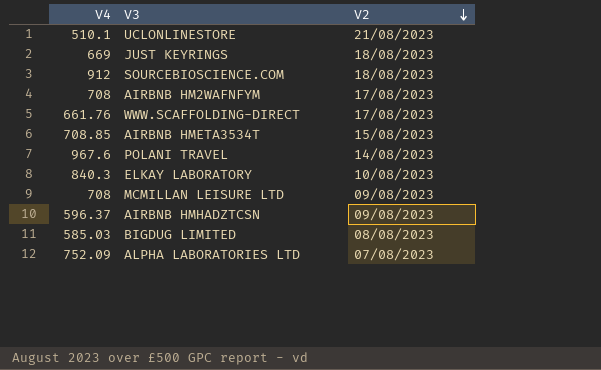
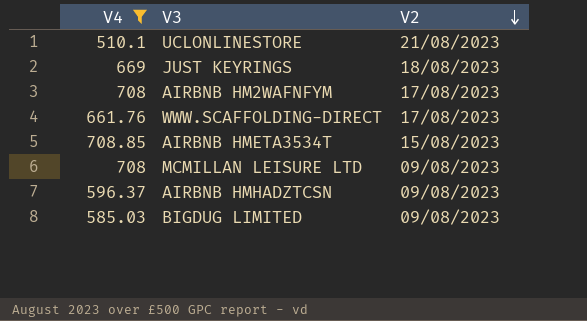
filter: none -> V4 <= 708.85
BIGDUG LIMITED | V2: 08/08/2023 -> 09/08/2023

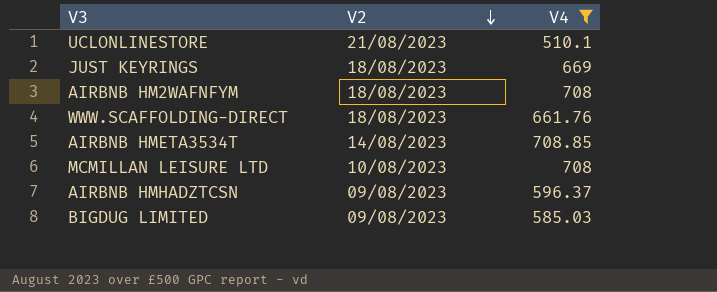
column V4 | position: 1 -> 3
AIRBNB HM2WAFNFYM | V2: 17/08/2023 -> 18/08/2023
WWW.SCAFFOLDING-DIRECT | V2: 17/08/2023 -> 18/08/2023
AIRBNB HMETA3534T | V2: 15/08/2023 -> 14/08/2023
MCMILLAN LEISURE LTD | V2: 09/08/2023 -> 10/08/2023

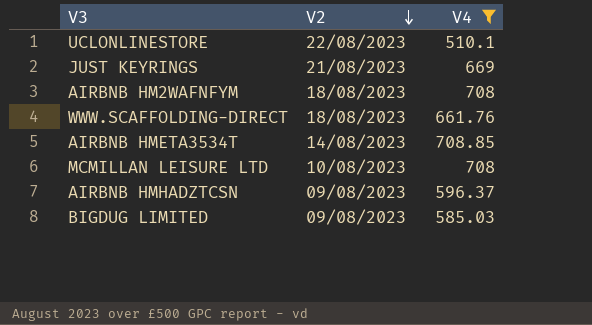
UCLONLINESTORE | V2: 21/08/2023 -> 22/08/2023
JUST KEYRINGS | V2: 18/08/2023 -> 21/08/2023

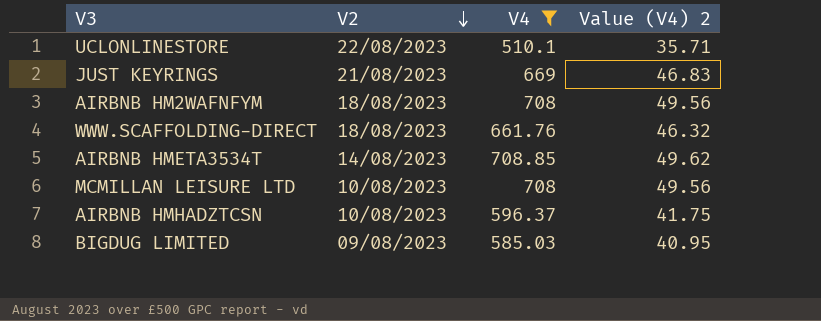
column Value (V4) 2 | formula: none -> [V4] * 0.07
AIRBNB HMHADZTCSN | V2: 09/08/2023 -> 10/08/2023

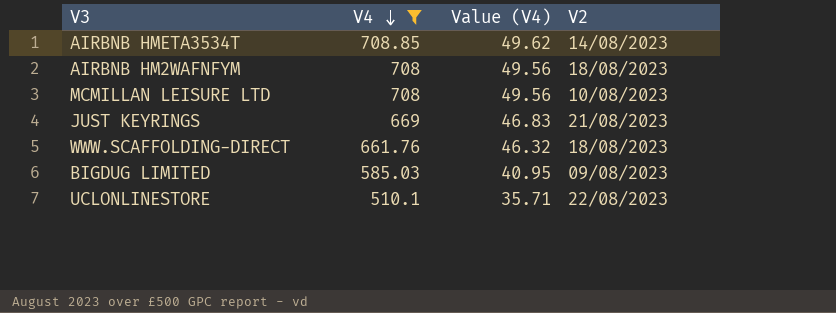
row order: V2 descending -> V4 descending
column name: Value (V4) 2 -> Value (V4)
column V2 | position: 2 -> 4
row AIRBNB HMHADZTCSN: 10/08/2023 | 596.37 | 41.75 -> none

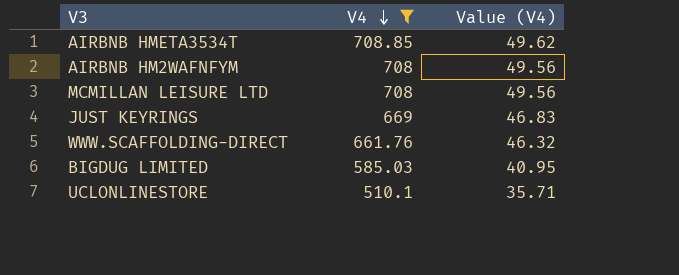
column V2 | position: 4 -> none

